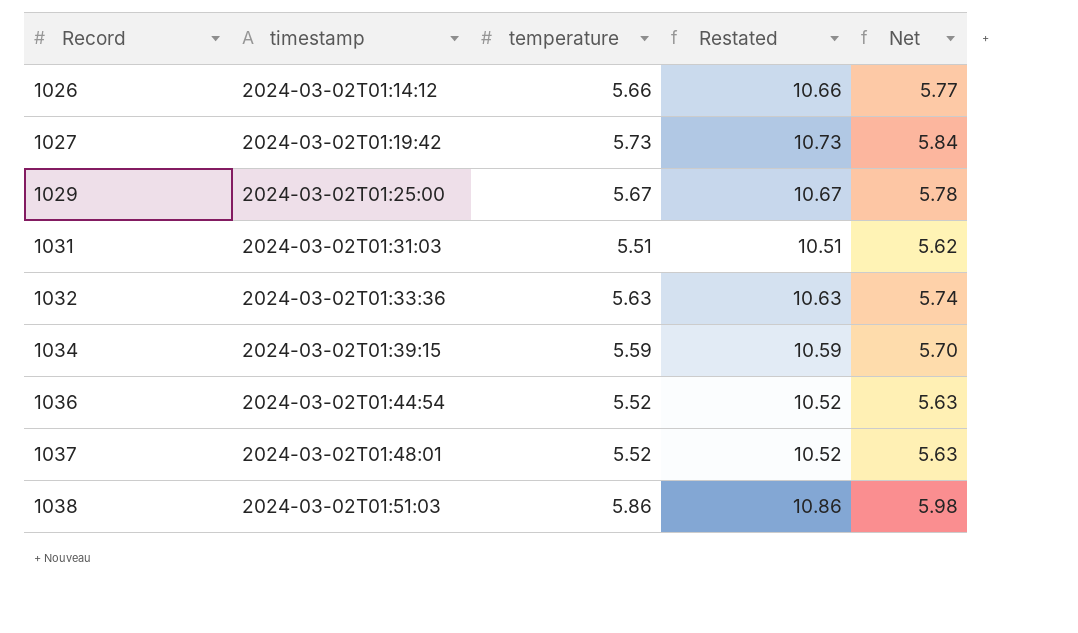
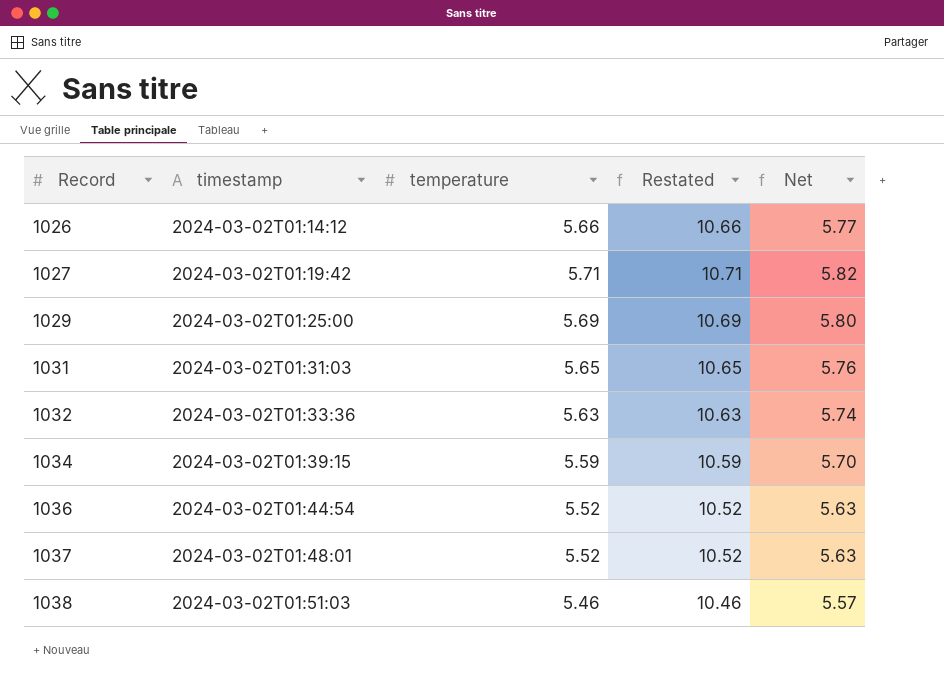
1027 | temperature: 5.73 -> 5.71
1027 | Restated: 10.73 -> 10.71
1027 | Net: 5.84 -> 5.82
1029 | temperature: 5.67 -> 5.69
1029 | Restated: 10.67 -> 10.69
1029 | Net: 5.78 -> 5.80
1031 | temperature: 5.51 -> 5.65
1031 | Restated: 10.51 -> 10.65
1031 | Net: 5.62 -> 5.76
1038 | temperature: 5.86 -> 5.46
1038 | Restated: 10.86 -> 10.46
1038 | Net: 5.98 -> 5.57

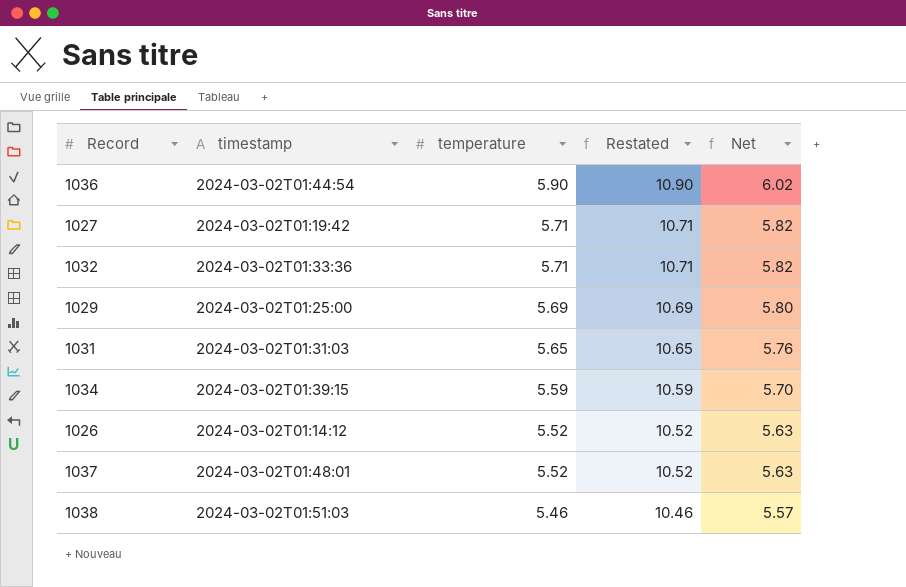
row order: Record ascending -> temperature descending
1036 | temperature: 5.52 -> 5.90
1036 | Restated: 10.52 -> 10.90
1036 | Net: 5.63 -> 6.02
1032 | temperature: 5.63 -> 5.71
1032 | Restated: 10.63 -> 10.71
1032 | Net: 5.74 -> 5.82
1026 | temperature: 5.66 -> 5.52
1026 | Restated: 10.66 -> 10.52
1026 | Net: 5.77 -> 5.63

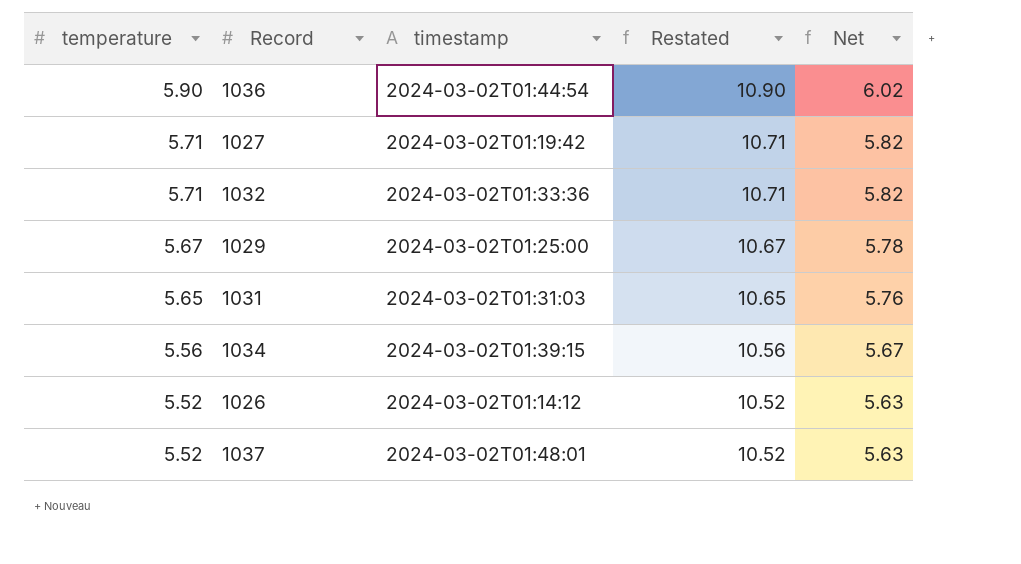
column temperature | position: 3 -> 1
row 1038: 2024-03-02T01:51:03 | 5.46 | 10.46 | 5.57 -> none
1029 | temperature: 5.69 -> 5.67
1029 | Restated: 10.69 -> 10.67
1029 | Net: 5.80 -> 5.78
1034 | temperature: 5.59 -> 5.56
1034 | Restated: 10.59 -> 10.56
1034 | Net: 5.70 -> 5.67

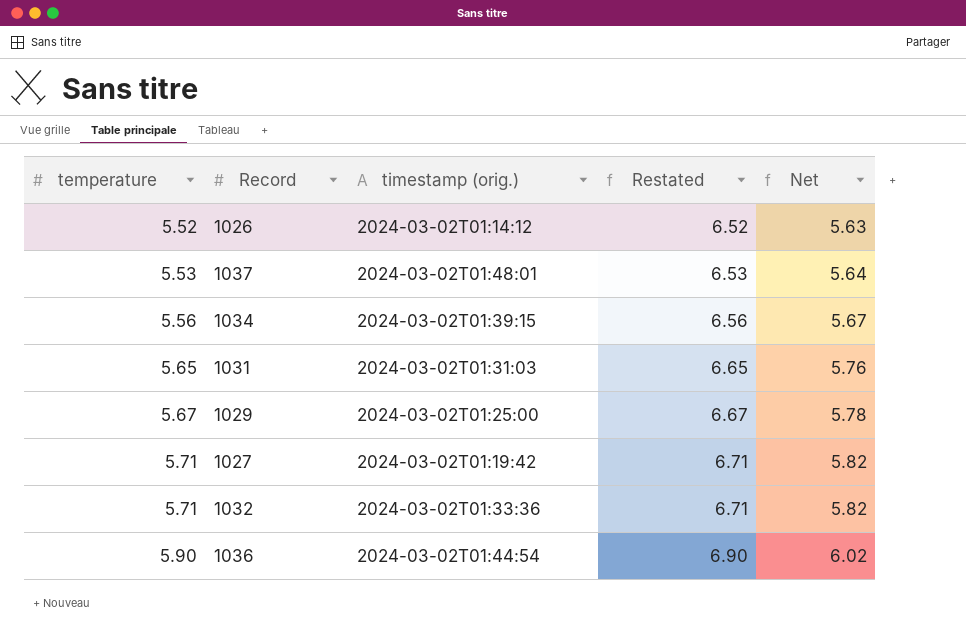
row order: temperature descending -> temperature ascending
column name: timestamp -> timestamp (orig.)
column Restated | formula: [temperature] + 5 -> [temperature] + 1
1037 | temperature: 5.52 -> 5.53
1037 | Net: 5.63 -> 5.64

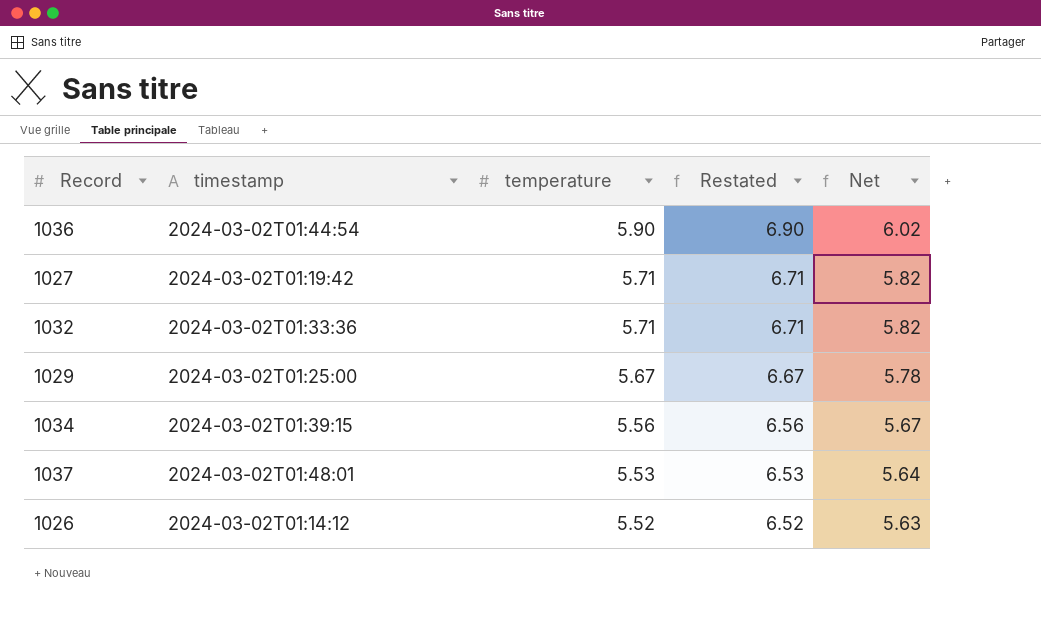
row order: temperature ascending -> temperature descending
column name: timestamp (orig.) -> timestamp
column temperature | position: 1 -> 3
row 1031: 5.65 | 2024-03-02T01:31:03 | 6.65 | 5.76 -> none

